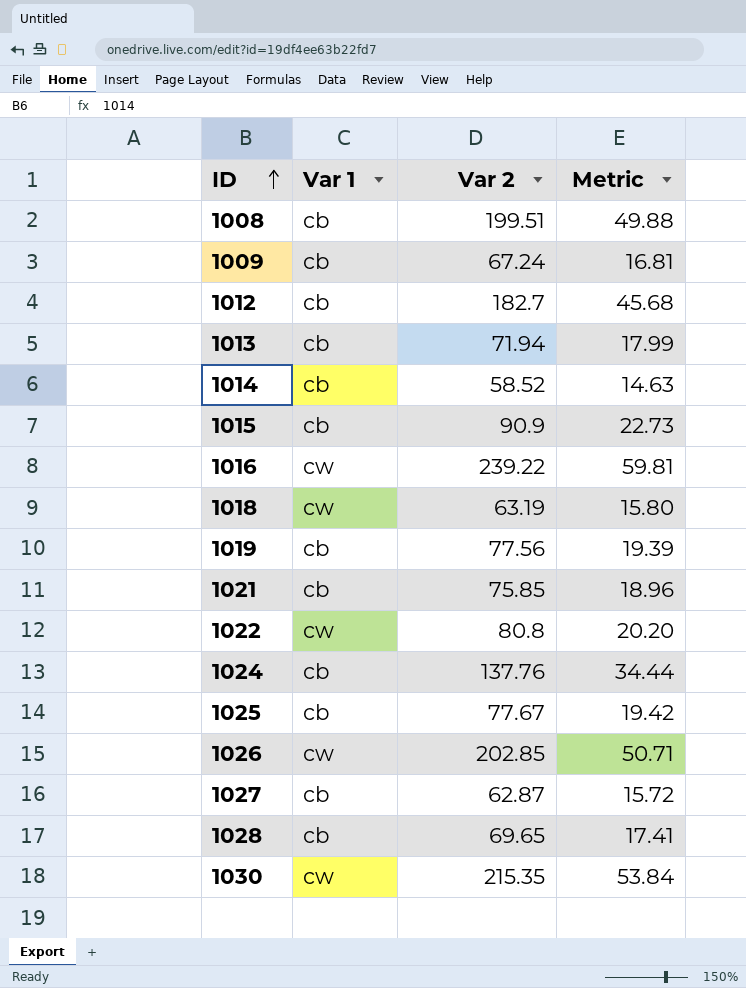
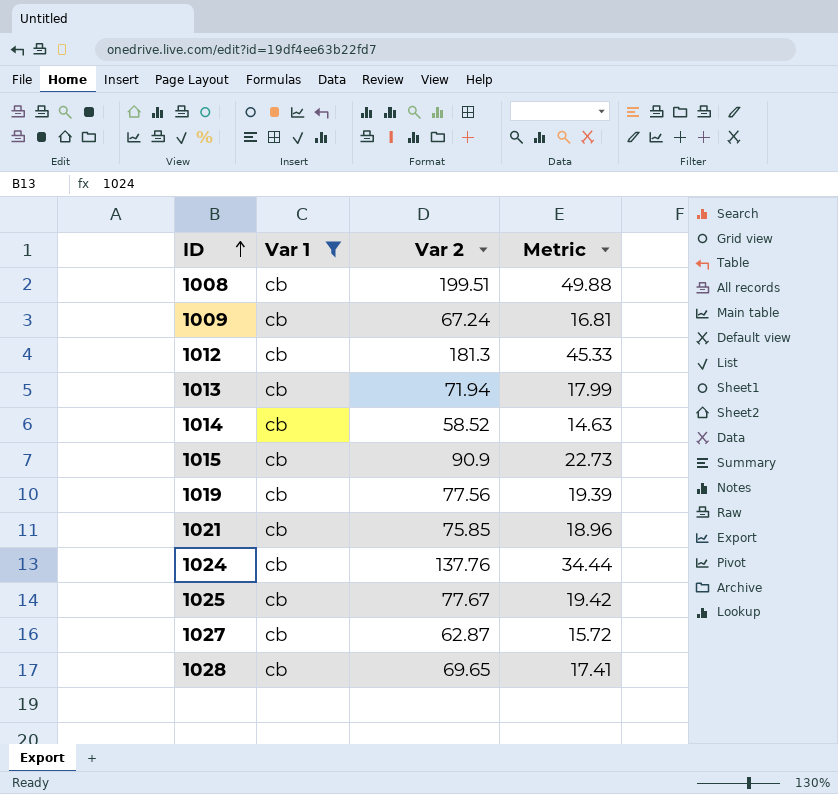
filter: none -> Var 1 = cb
1012 | Var 2: 182.7 -> 181.3
1012 | Metric: 45.68 -> 45.33

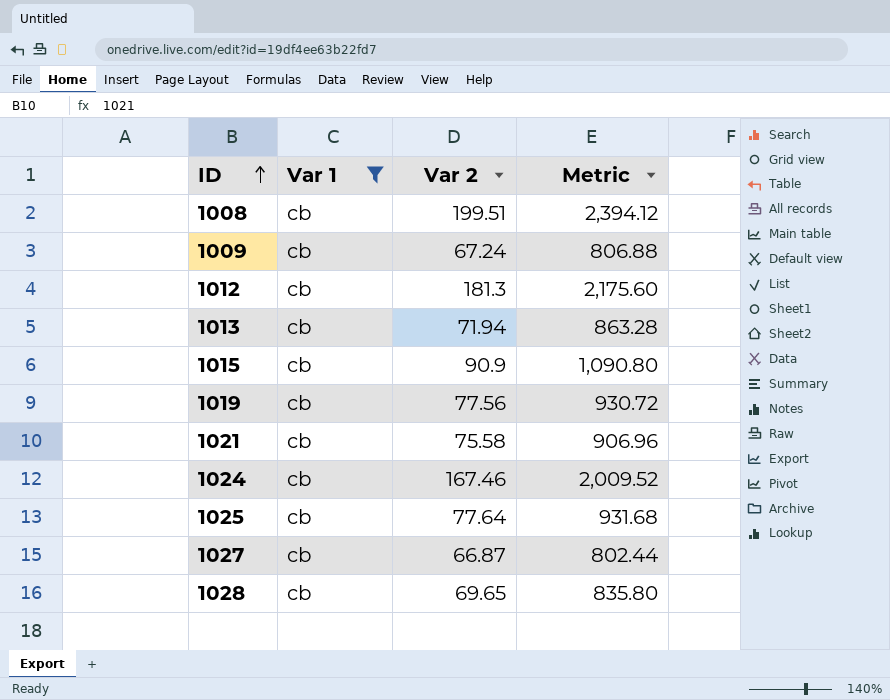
column Metric | formula: [Var 2] * 0.25 -> [Var 2] * 12
row 1014: cb | 58.52 | 14.63 -> none
1021 | Var 2: 75.85 -> 75.58
1024 | Var 2: 137.76 -> 167.46
1025 | Var 2: 77.67 -> 77.64
1027 | Var 2: 62.87 -> 66.87

